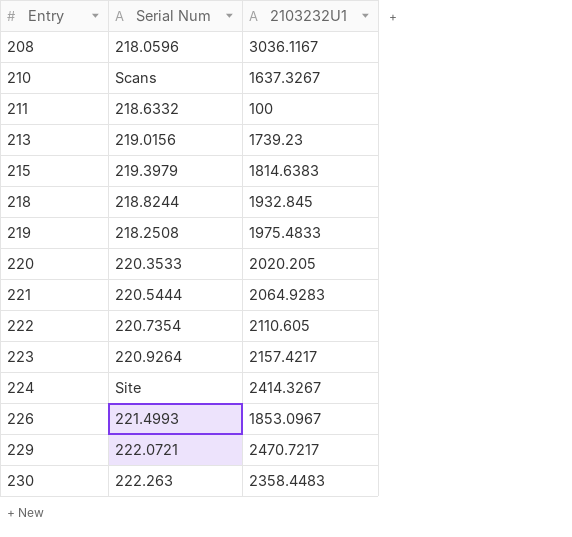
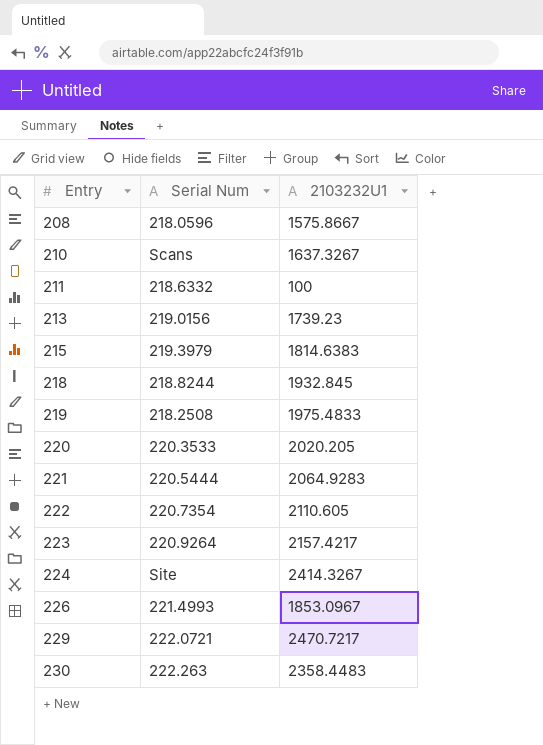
208 | 2103232U1: 3036.1167 -> 1575.8667

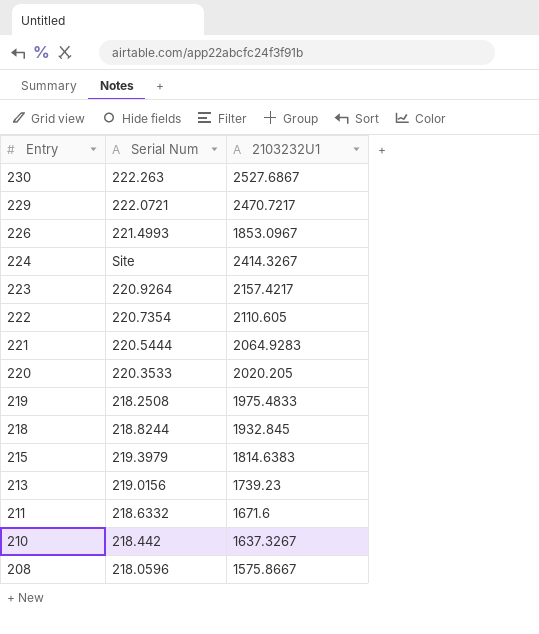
row order: Entry ascending -> Entry descending
230 | 2103232U1: 2358.4483 -> 2527.6867
211 | 2103232U1: 100 -> 1671.6
210 | Serial Num: Scans -> 218.442

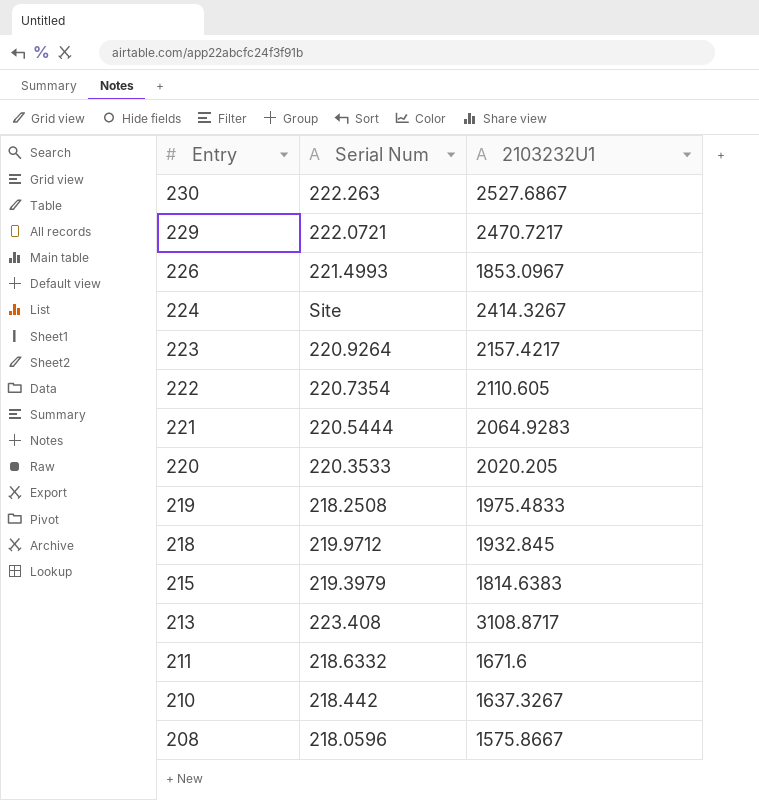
218 | Serial Num: 218.8244 -> 219.9712
213 | Serial Num: 219.0156 -> 223.408
213 | 2103232U1: 1739.23 -> 3108.8717

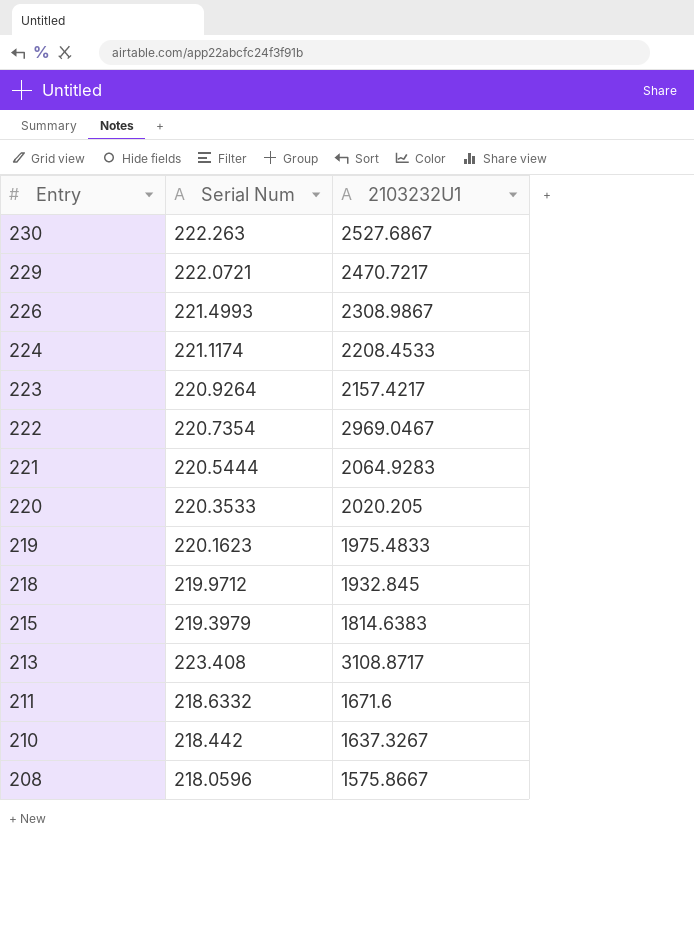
226 | 2103232U1: 1853.0967 -> 2308.9867
224 | Serial Num: Site -> 221.1174
224 | 2103232U1: 2414.3267 -> 2208.4533
222 | 2103232U1: 2110.605 -> 2969.0467
219 | Serial Num: 218.2508 -> 220.1623

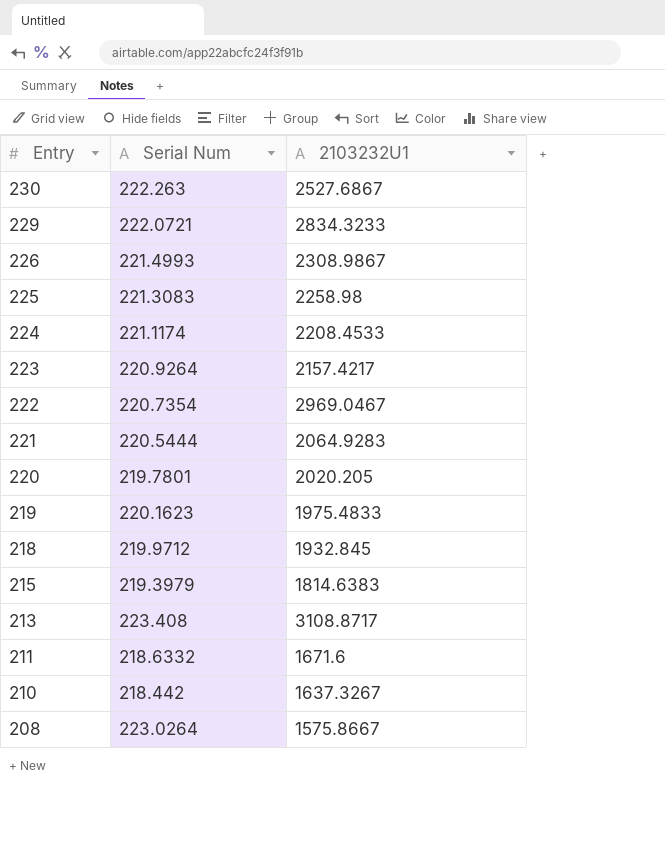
229 | 2103232U1: 2470.7217 -> 2834.3233
row 225: none -> 221.3083 | 2258.98
220 | Serial Num: 220.3533 -> 219.7801
208 | Serial Num: 218.0596 -> 223.0264

